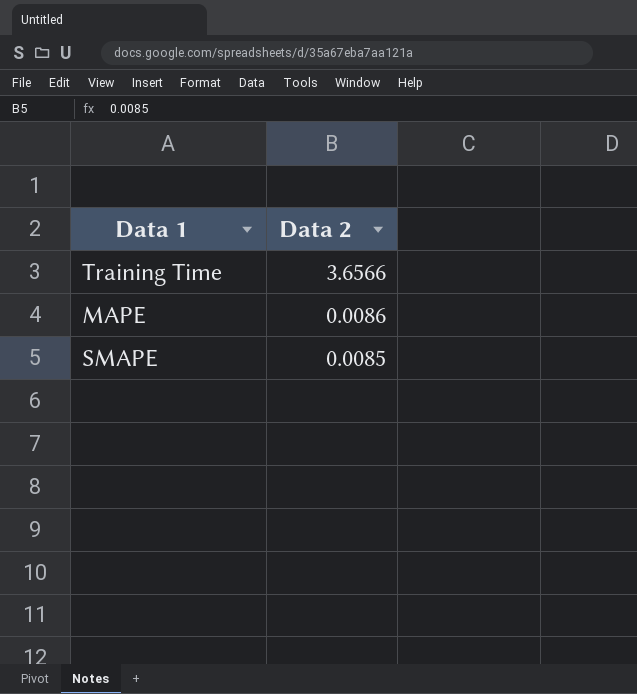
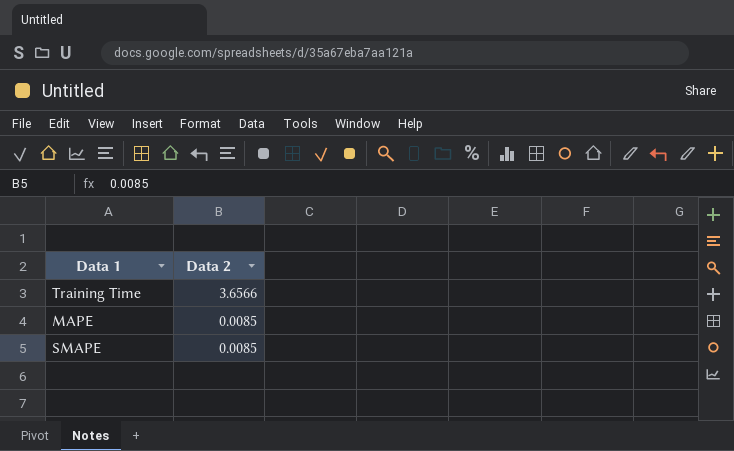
MAPE | Data 2: 0.0086 -> 0.0085

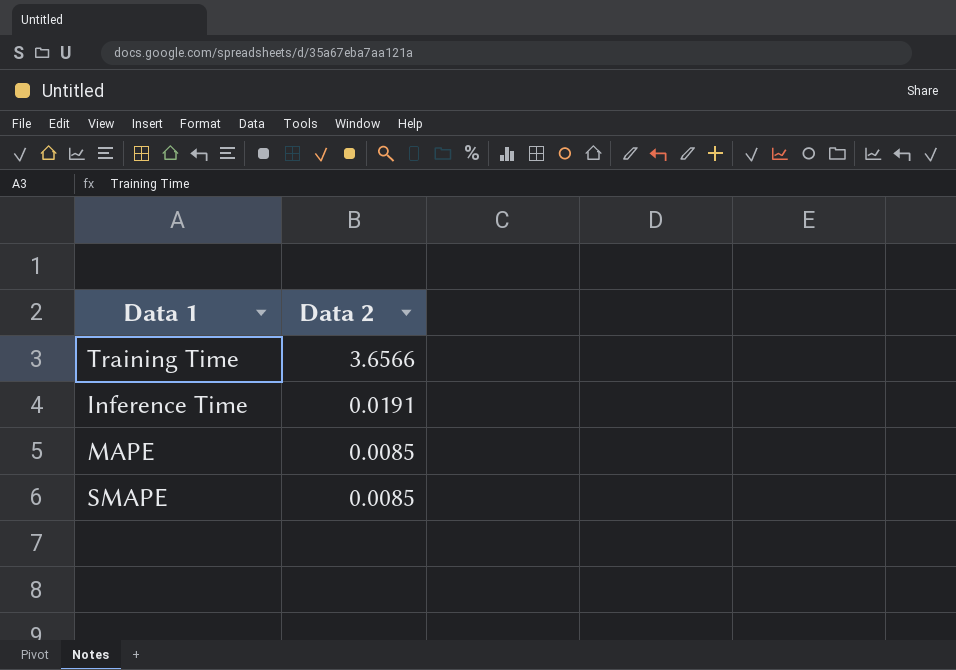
row Inference Time: none -> 0.0191

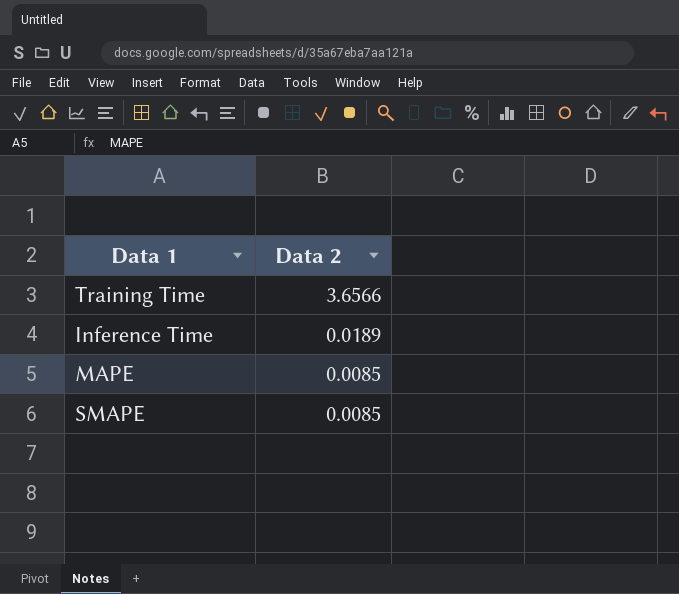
Inference Time | Data 2: 0.0191 -> 0.0189

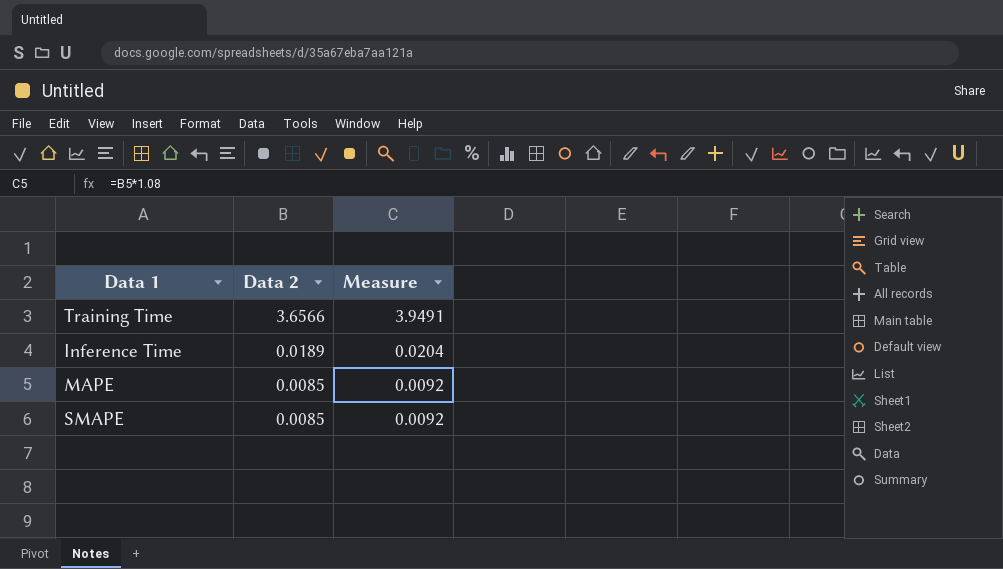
column Measure | formula: none -> [Data 2] * 1.08

